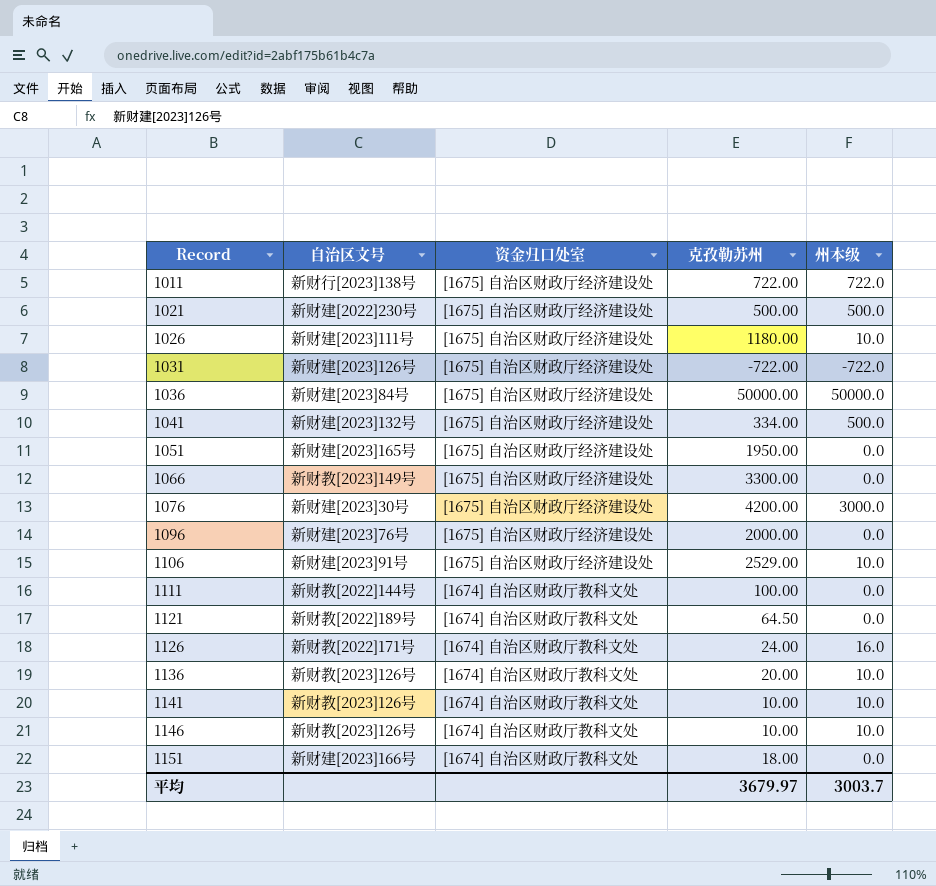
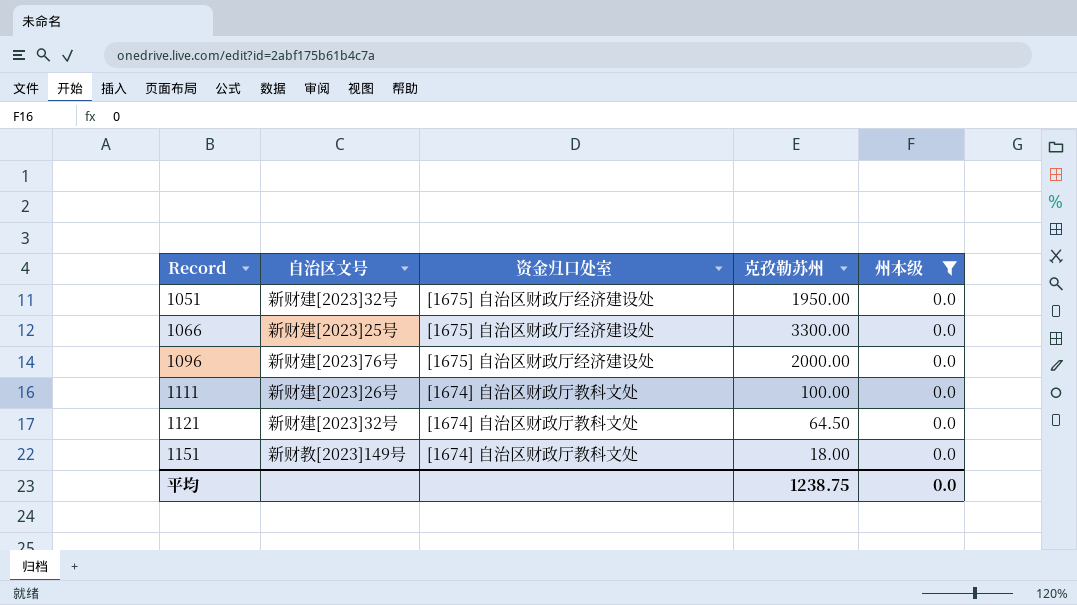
filter: none -> 州本级 = 0.0
1051 | 自治区文号: 新财建[2023]165号 -> 新财建[2023]32号
1066 | 自治区文号: 新财教[2023]149号 -> 新财建[2023]25号
1111 | 自治区文号: 新财教[2022]144号 -> 新财建[2023]26号
1121 | 自治区文号: 新财教[2022]189号 -> 新财建[2023]32号
1151 | 自治区文号: 新财建[2023]166号 -> 新财教[2023]149号
平均 | 克孜勒苏州: 3679.97 -> 1238.75
平均 | 州本级: 3003.7 -> 0.0

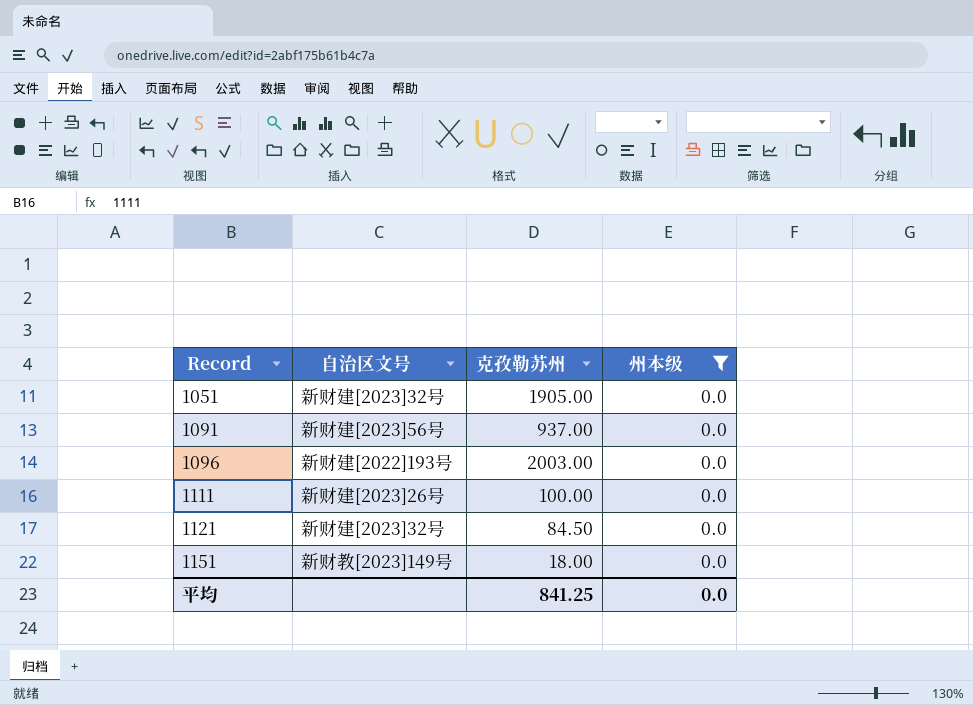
column 资金归口处室 | position: 3 -> none
row 1066: 新财建[2023]25号 | [1675] 自治区财政厅经济建设处 | 3300.00 | 0.0 -> none
1051 | 克孜勒苏州: 1950.00 -> 1905.00
row 1091: none -> 新财建[2023]56号 | 937.00 | 0.0
1096 | 自治区文号: 新财建[2023]76号 -> 新财建[2022]193号
1096 | 克孜勒苏州: 2000.00 -> 2003.00
1121 | 克孜勒苏州: 64.50 -> 84.50
平均 | 克孜勒苏州: 1238.75 -> 841.25

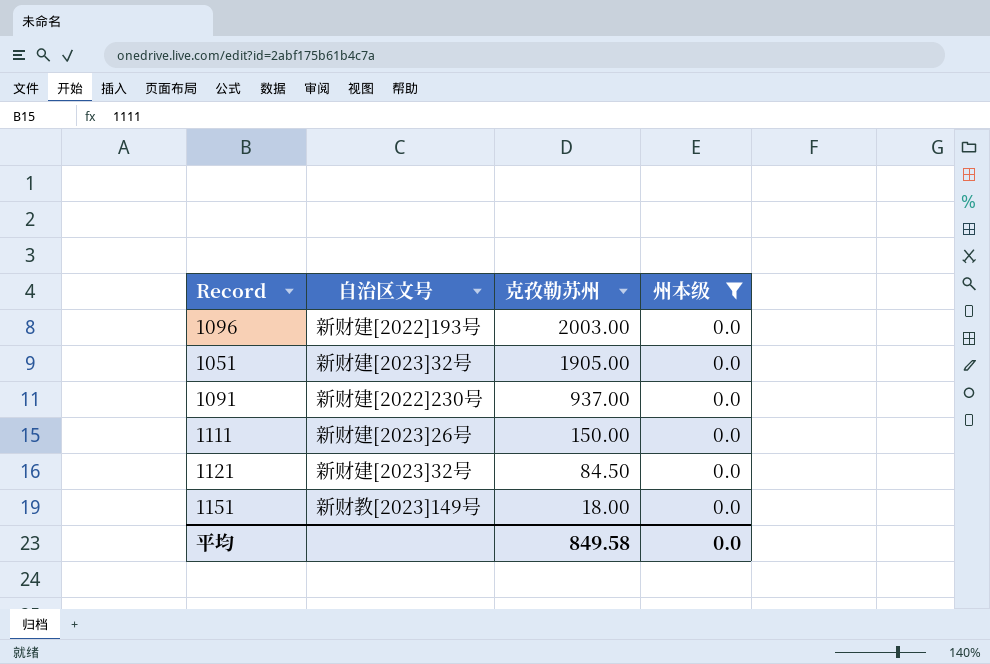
row order: Record ascending -> 克孜勒苏州 descending
1091 | 自治区文号: 新财建[2023]56号 -> 新财建[2022]230号
1111 | 克孜勒苏州: 100.00 -> 150.00
平均 | 克孜勒苏州: 841.25 -> 849.58

